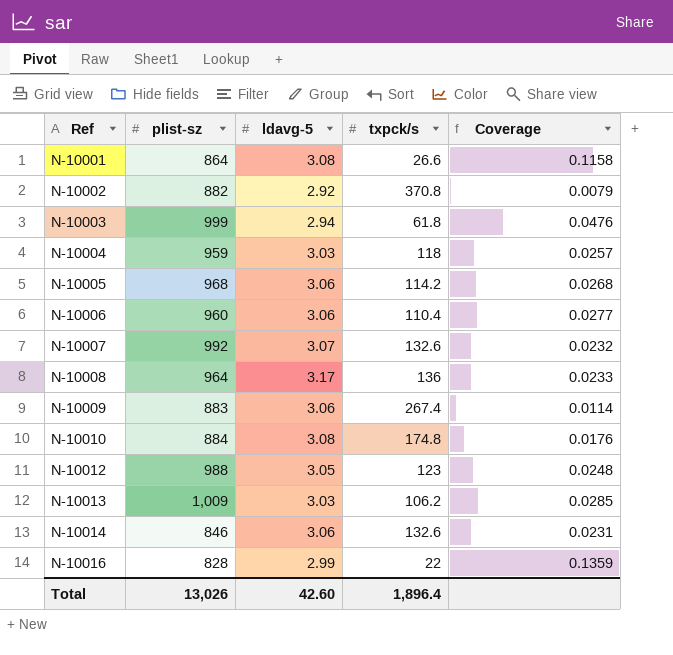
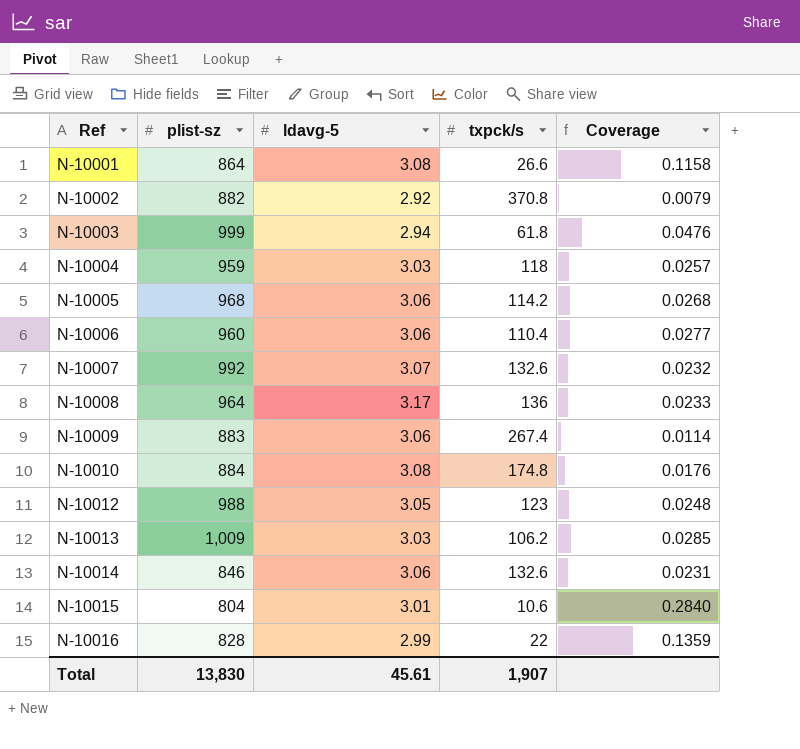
row N-10015: none -> 804 | 3.01 | 10.6 | 0.2840
Total | plist-sz: 13,026 -> 13,830
Total | ldavg-5: 42.60 -> 45.61
Total | txpck/s: 1,896.4 -> 1,907

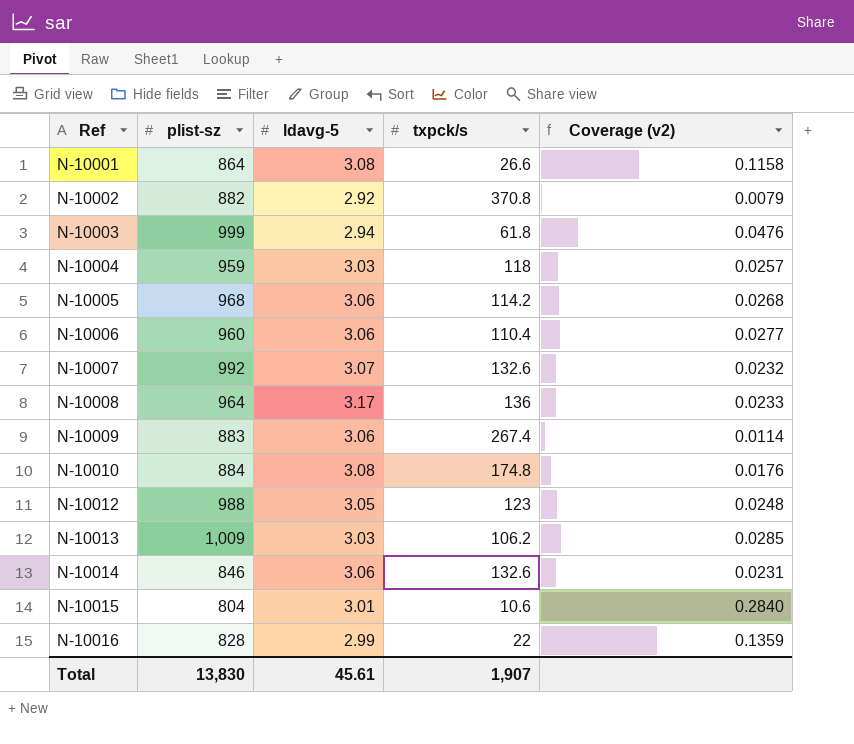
column name: Coverage -> Coverage (v2)

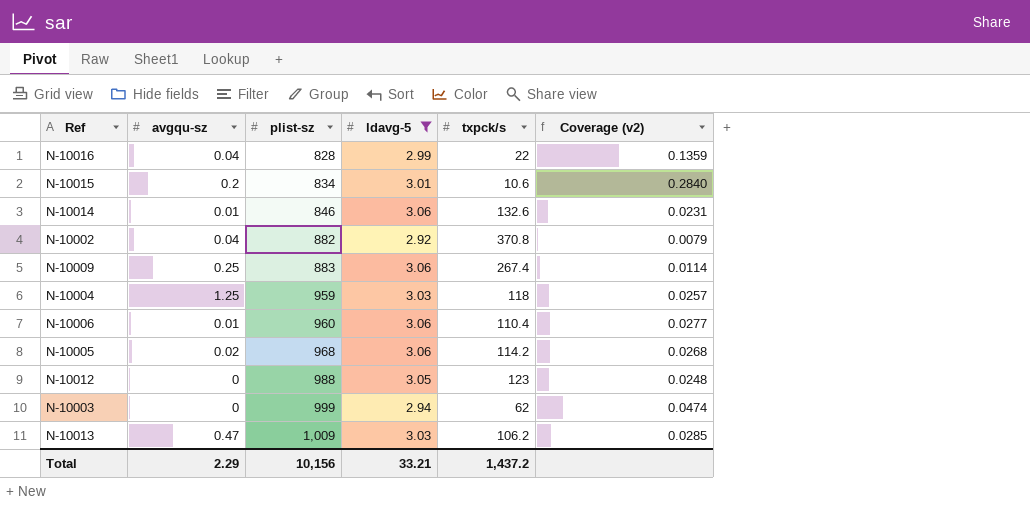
filter: none -> ldavg-5 <= 3.06
row order: Ref ascending -> plist-sz ascending
column avgqu-sz | position: none -> 2
N-10015 | plist-sz: 804 -> 834
N-10003 | txpck/s: 61.8 -> 62
N-10003 | Coverage (v2): 0.0476 -> 0.0474
Total | plist-sz: 13,830 -> 10,156
Total | ldavg-5: 45.61 -> 33.21
Total | txpck/s: 1,907 -> 1,437.2

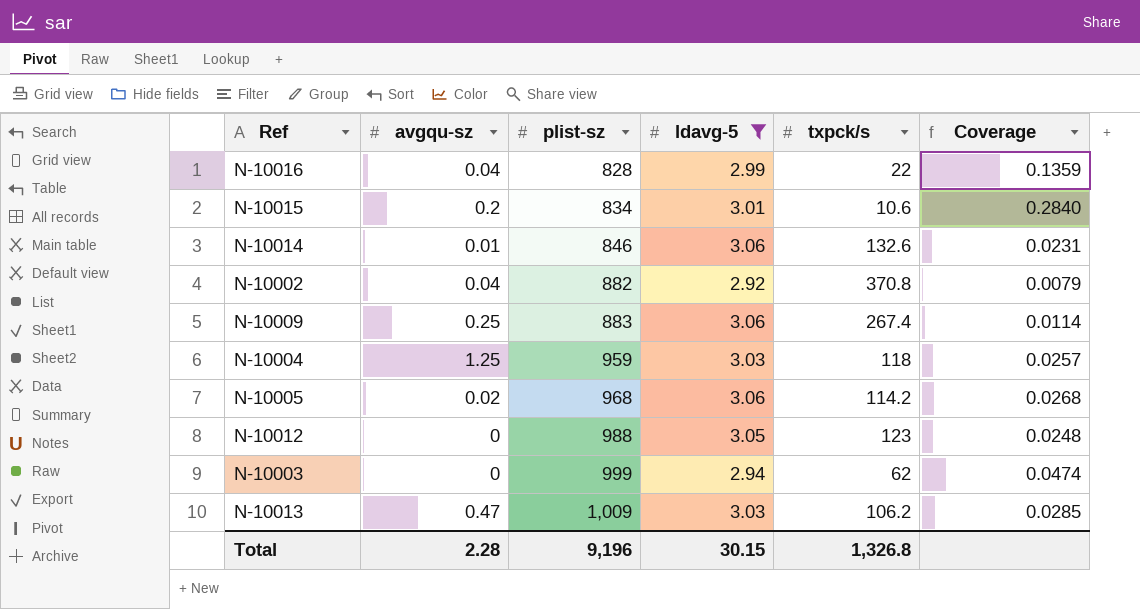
column name: Coverage (v2) -> Coverage
row N-10006: 0.01 | 960 | 3.06 | 110.4 | 0.0277 -> none
Total | avgqu-sz: 2.29 -> 2.28
Total | plist-sz: 10,156 -> 9,196
Total | ldavg-5: 33.21 -> 30.15
Total | txpck/s: 1,437.2 -> 1,326.8

